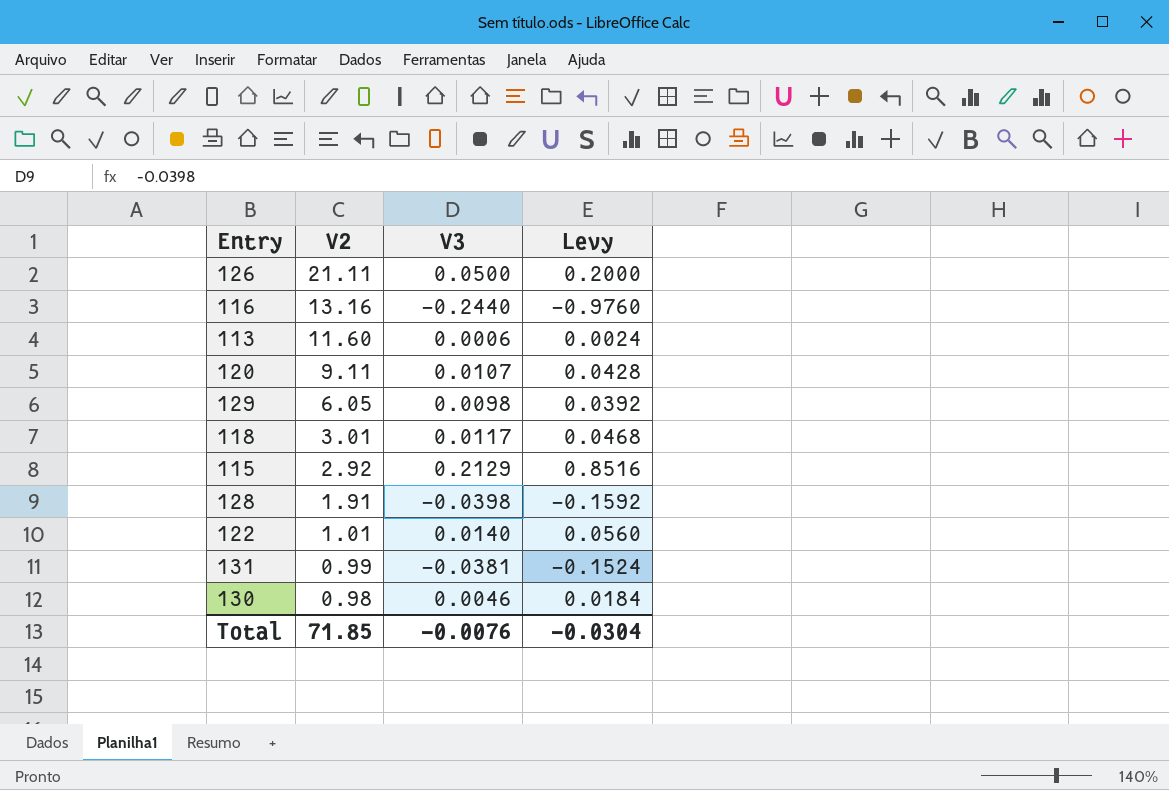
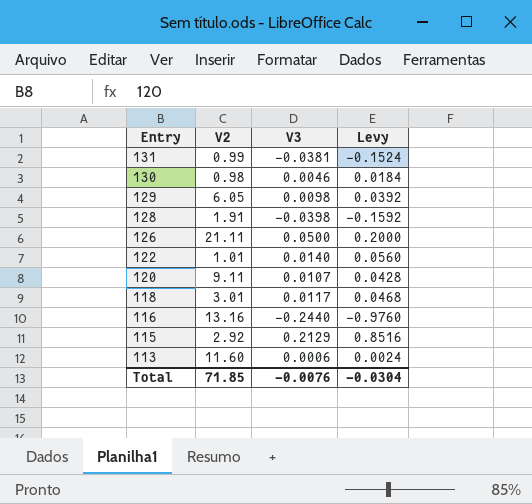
row order: V2 descending -> Entry descending

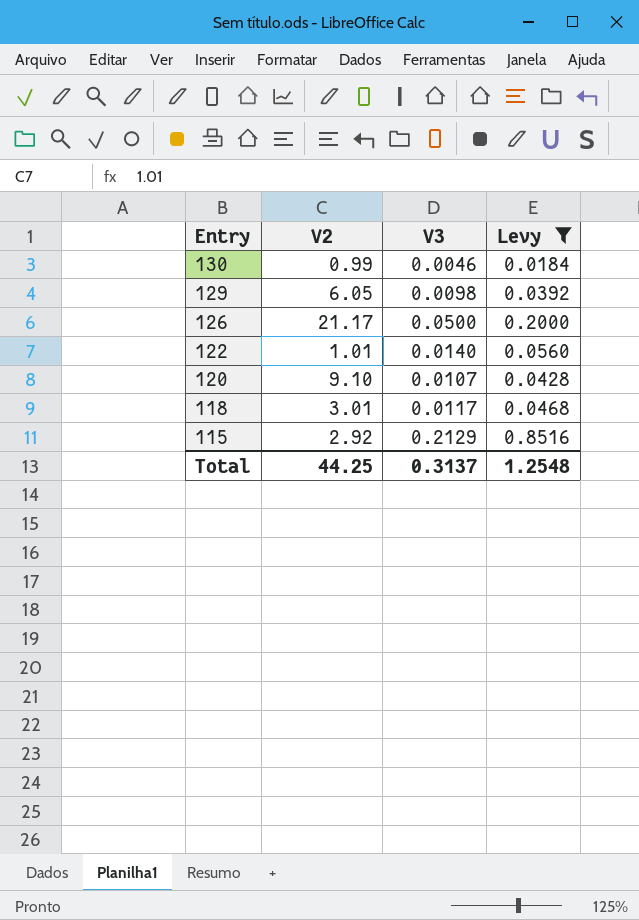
filter: none -> Levy >= 0.0184
130 | V2: 0.98 -> 0.99
126 | V2: 21.11 -> 21.17
120 | V2: 9.11 -> 9.10
Total | V2: 71.85 -> 44.25
Total | V3: -0.0076 -> 0.3137
Total | Levy: -0.0304 -> 1.2548

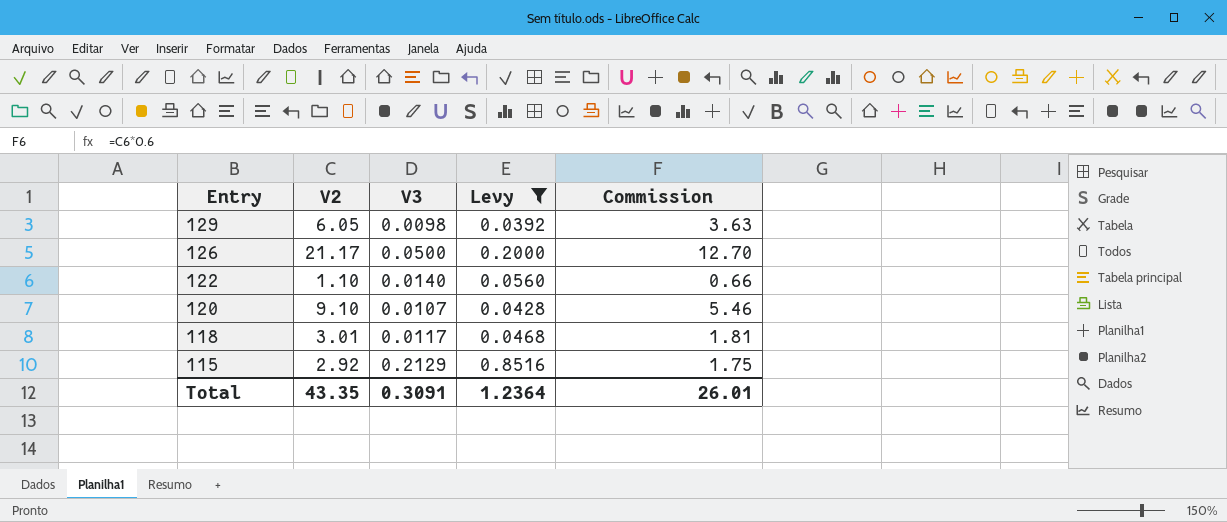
column Commission | formula: none -> [V2] * 0.6
row 130: 0.99 | 0.0046 | 0.0184 -> none
122 | V2: 1.01 -> 1.10
Total | V2: 44.25 -> 43.35
Total | V3: 0.3137 -> 0.3091
Total | Levy: 1.2548 -> 1.2364

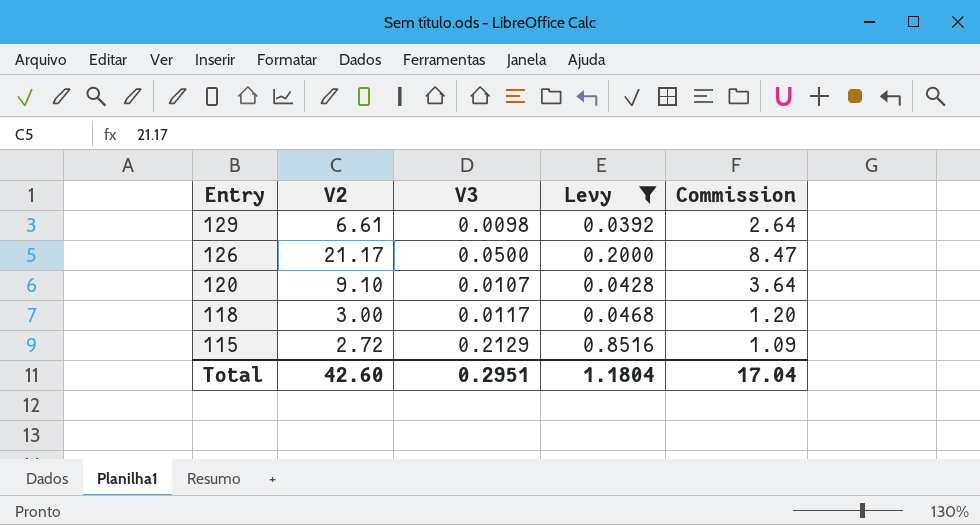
column Commission | formula: [V2] * 0.6 -> [V2] * 0.4
row 122: 1.10 | 0.0140 | 0.0560 | 0.66 -> none
129 | V2: 6.05 -> 6.61
118 | V2: 3.01 -> 3.00
115 | V2: 2.92 -> 2.72
Total | V2: 43.35 -> 42.60
Total | V3: 0.3091 -> 0.2951
Total | Levy: 1.2364 -> 1.1804
Total | Commission: 26.01 -> 17.04

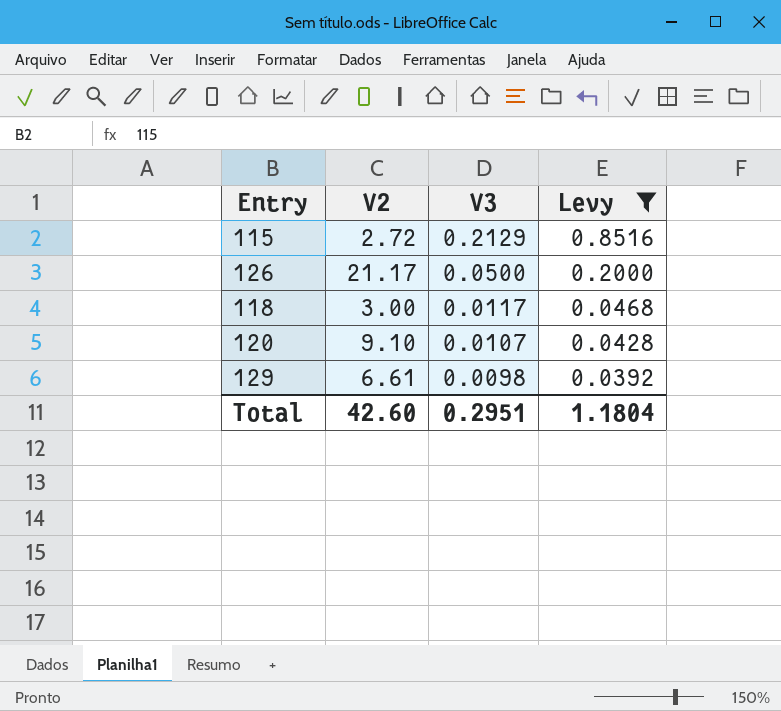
row order: Entry descending -> V3 descending
column Commission | formula: [V2] * 0.4 -> none

